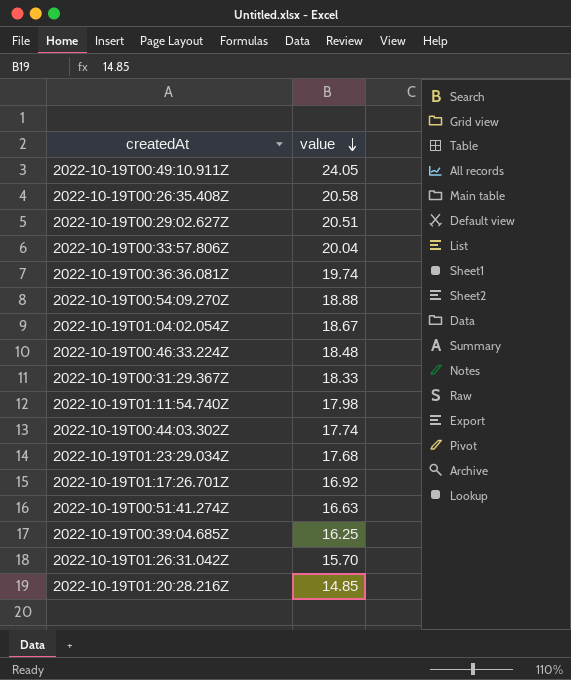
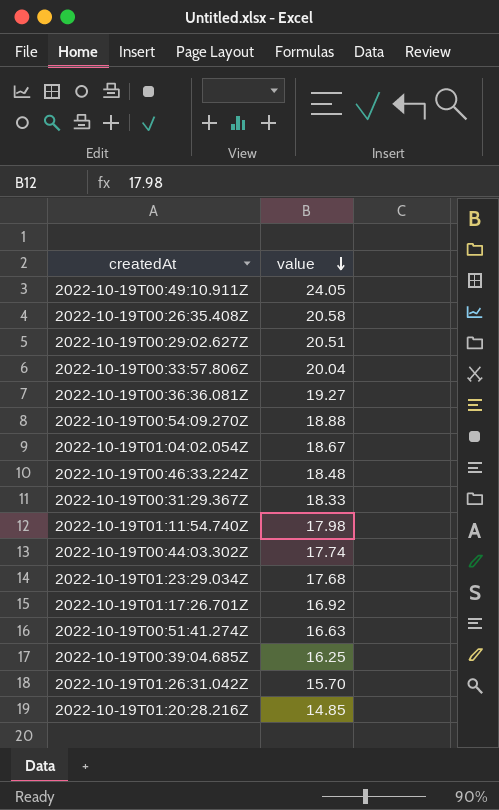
2022-10-19T00:36:36.081Z | value: 19.74 -> 19.27

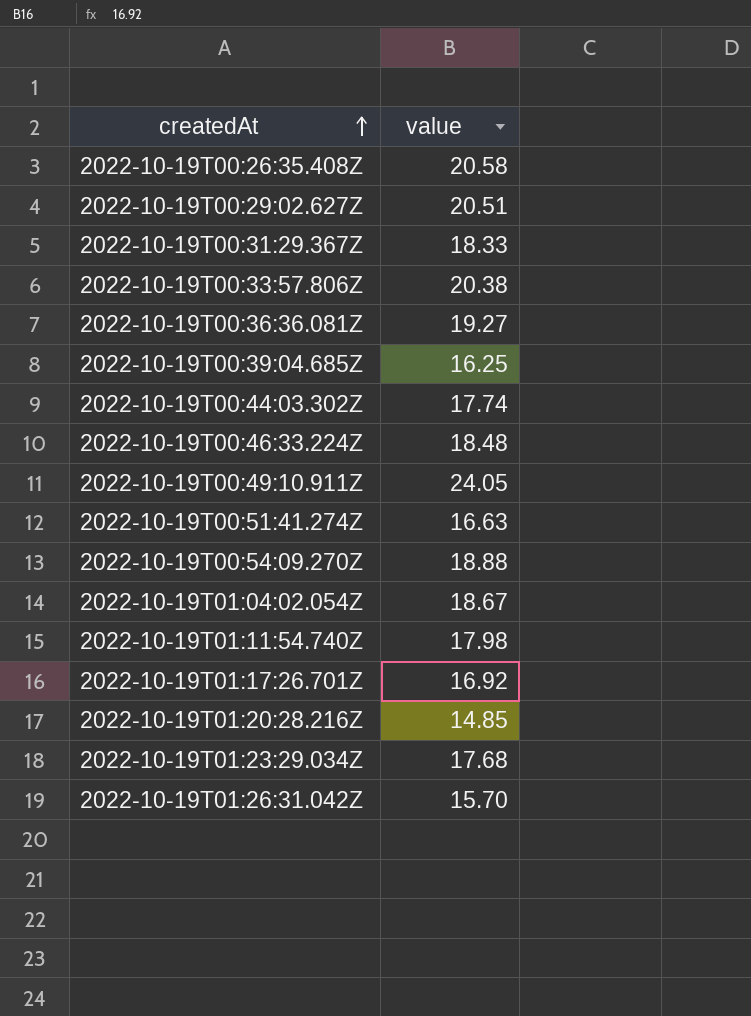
row order: value descending -> createdAt ascending
2022-10-19T00:33:57.806Z | value: 20.04 -> 20.38

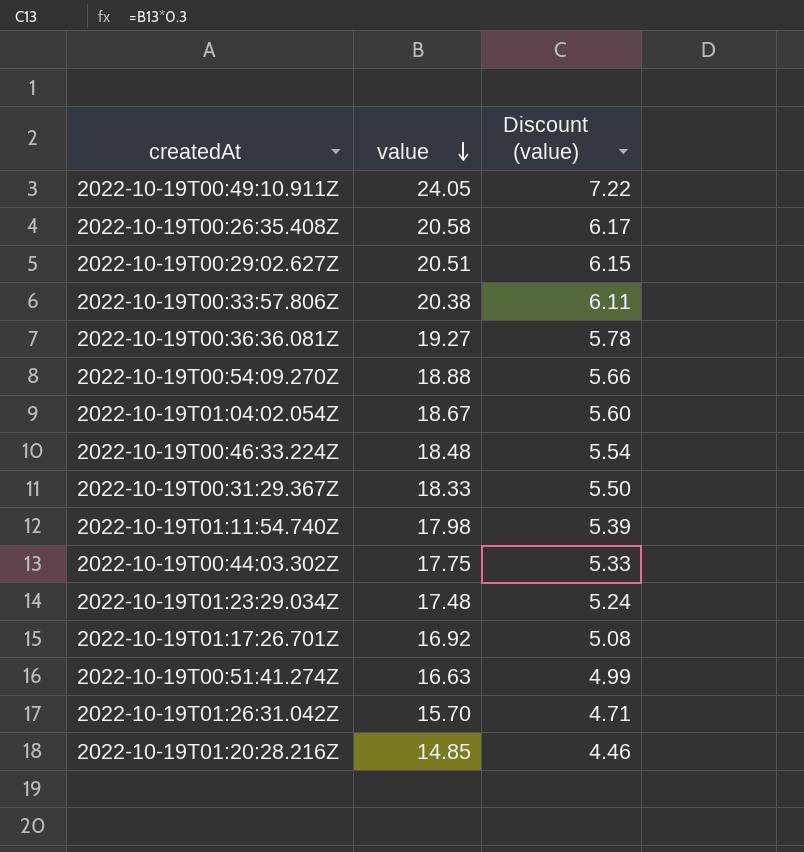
row order: createdAt ascending -> value descending
column Discount (value) | formula: none -> [value] * 0.3
row 2022-10-19T00:39:04.685Z: 16.25 -> none
2022-10-19T00:44:03.302Z | value: 17.74 -> 17.75
2022-10-19T01:23:29.034Z | value: 17.68 -> 17.48

